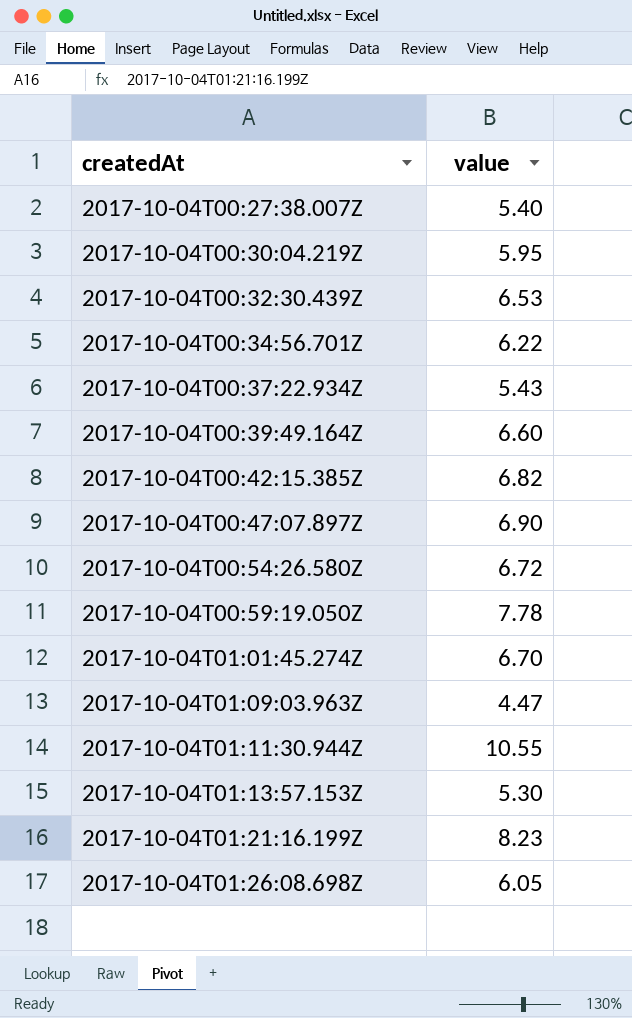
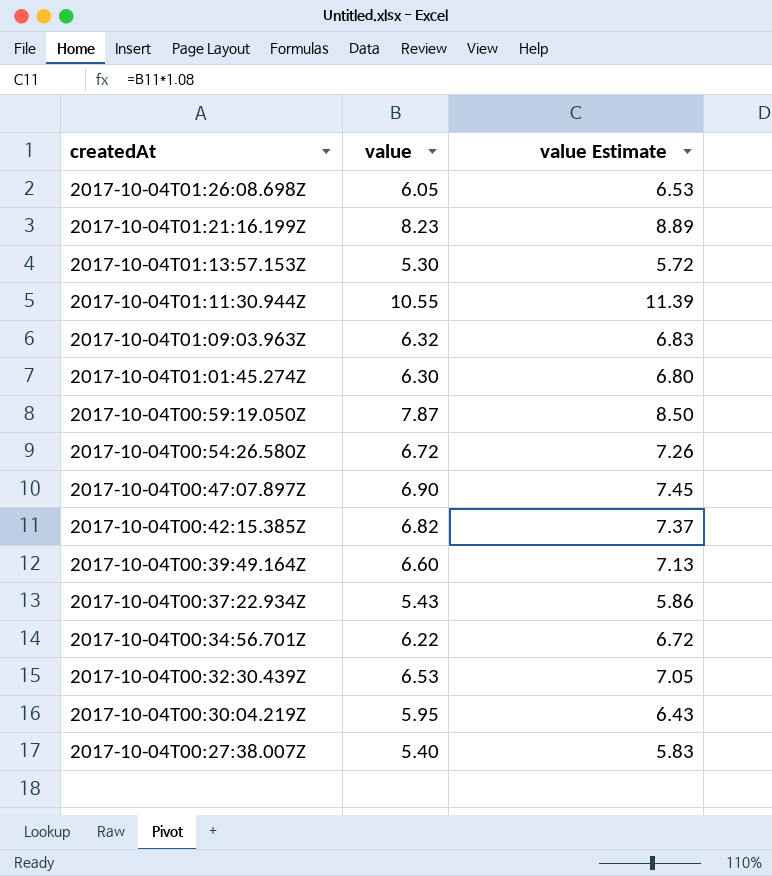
row order: createdAt ascending -> createdAt descending
column value Estimate | formula: none -> [value] * 1.08
2017-10-04T01:09:03.963Z | value: 4.47 -> 6.32
2017-10-04T01:01:45.274Z | value: 6.70 -> 6.30
2017-10-04T00:59:19.050Z | value: 7.78 -> 7.87

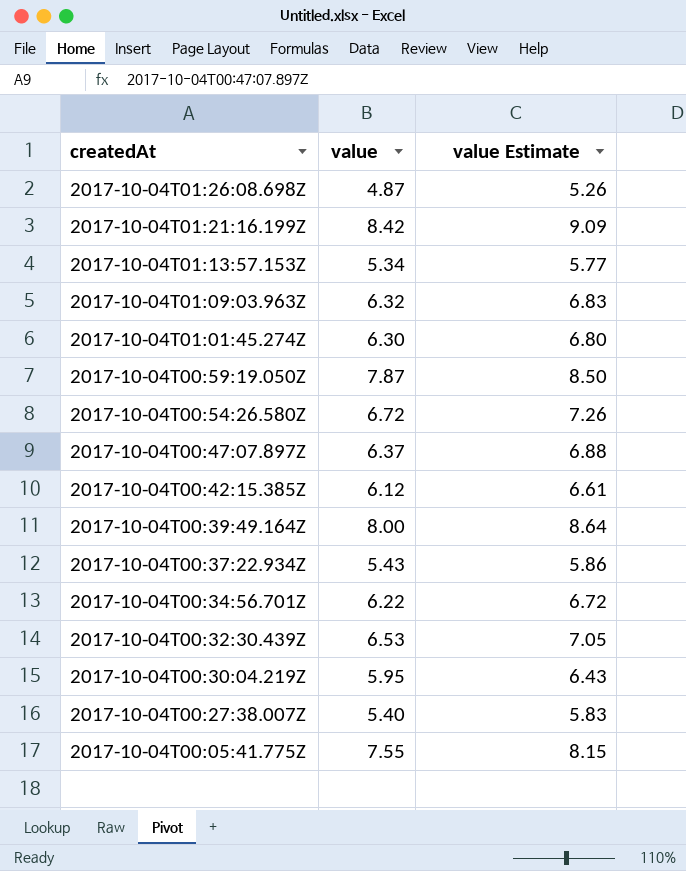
row 2017-10-04T01:11:30.944Z: 10.55 | 11.39 -> none
2017-10-04T01:26:08.698Z | value: 6.05 -> 4.87
2017-10-04T01:26:08.698Z | value Estimate: 6.53 -> 5.26
2017-10-04T01:21:16.199Z | value: 8.23 -> 8.42
2017-10-04T01:21:16.199Z | value Estimate: 8.89 -> 9.09
2017-10-04T01:13:57.153Z | value: 5.30 -> 5.34
2017-10-04T01:13:57.153Z | value Estimate: 5.72 -> 5.77
2017-10-04T00:47:07.897Z | value: 6.90 -> 6.37
2017-10-04T00:47:07.897Z | value Estimate: 7.45 -> 6.88
2017-10-04T00:42:15.385Z | value: 6.82 -> 6.12
2017-10-04T00:42:15.385Z | value Estimate: 7.37 -> 6.61
2017-10-04T00:39:49.164Z | value: 6.60 -> 8.00
2017-10-04T00:39:49.164Z | value Estimate: 7.13 -> 8.64
row 2017-10-04T00:05:41.775Z: none -> 7.55 | 8.15

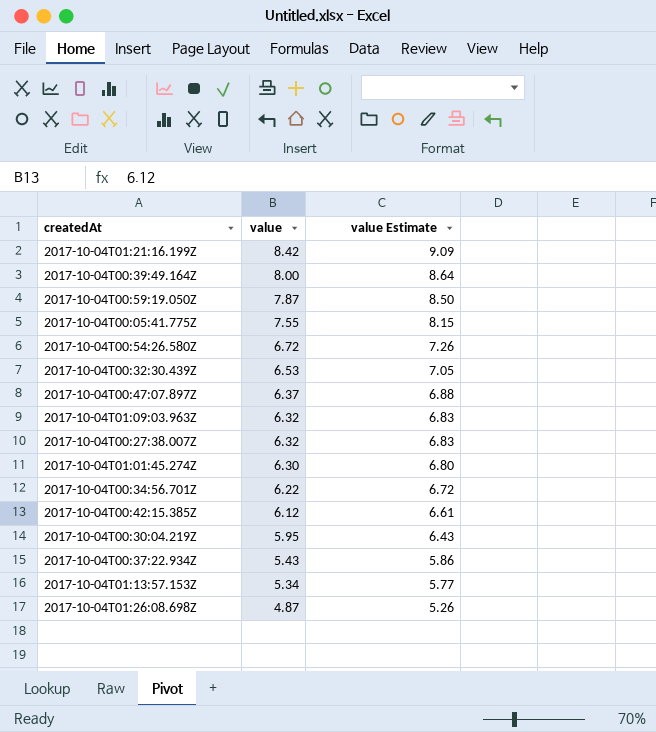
row order: createdAt descending -> value descending
2017-10-04T00:27:38.007Z | value: 5.40 -> 6.32
2017-10-04T00:27:38.007Z | value Estimate: 5.83 -> 6.83

